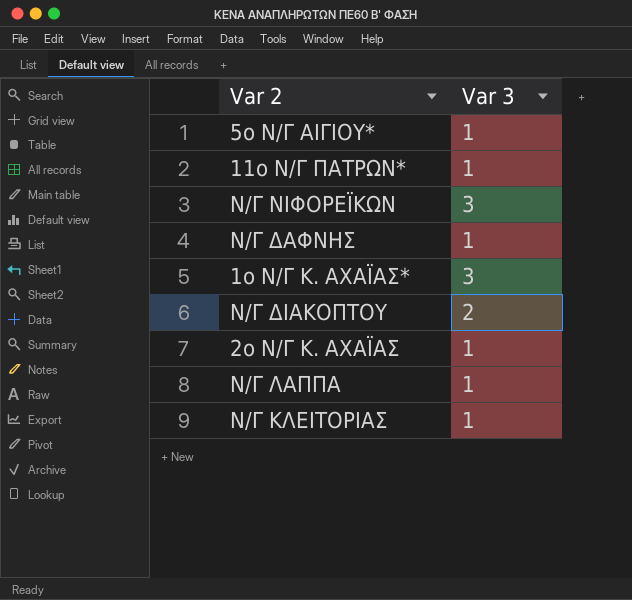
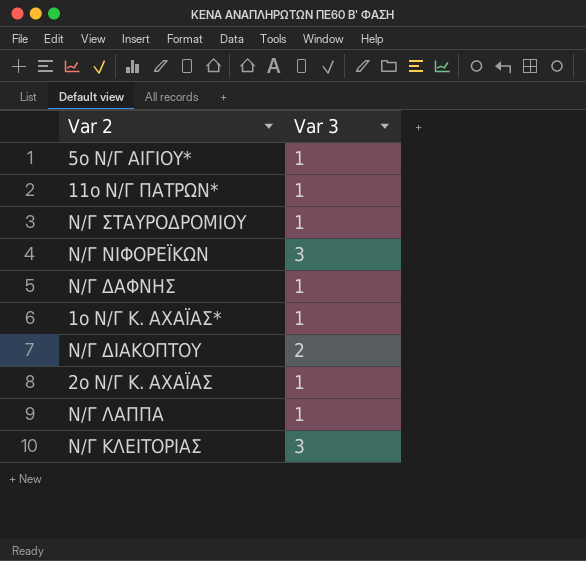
row Ν/Γ ΣΤΑΥΡΟΔΡΟΜΙΟΥ: none -> 1
1ο Ν/Γ Κ. ΑΧΑΪΑΣ* | Var 3: 3 -> 1
Ν/Γ ΚΛΕΙΤΟΡΙΑΣ | Var 3: 1 -> 3

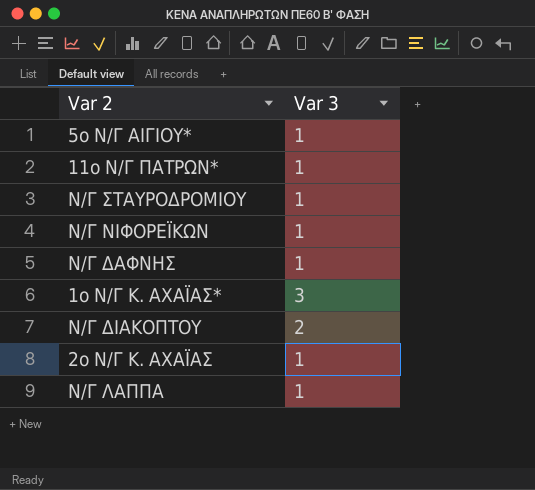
row Ν/Γ ΚΛΕΙΤΟΡΙΑΣ: 3 -> none
Ν/Γ ΝΙΦΟΡΕΪΚΩΝ | Var 3: 3 -> 1
1ο Ν/Γ Κ. ΑΧΑΪΑΣ* | Var 3: 1 -> 3

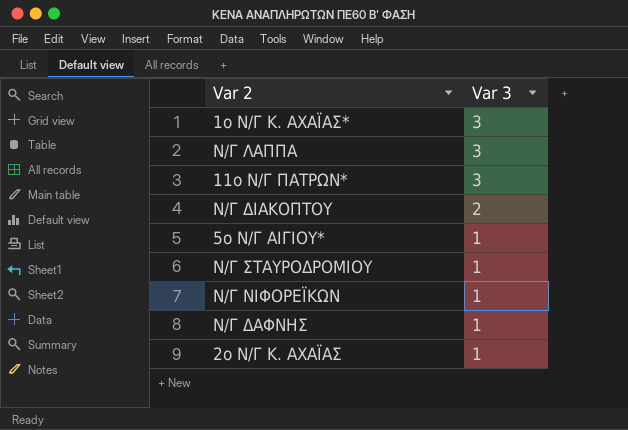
row order: none -> Var 3 descending
Ν/Γ ΛΑΠΠΑ | Var 3: 1 -> 3
11ο Ν/Γ ΠΑΤΡΩΝ* | Var 3: 1 -> 3

